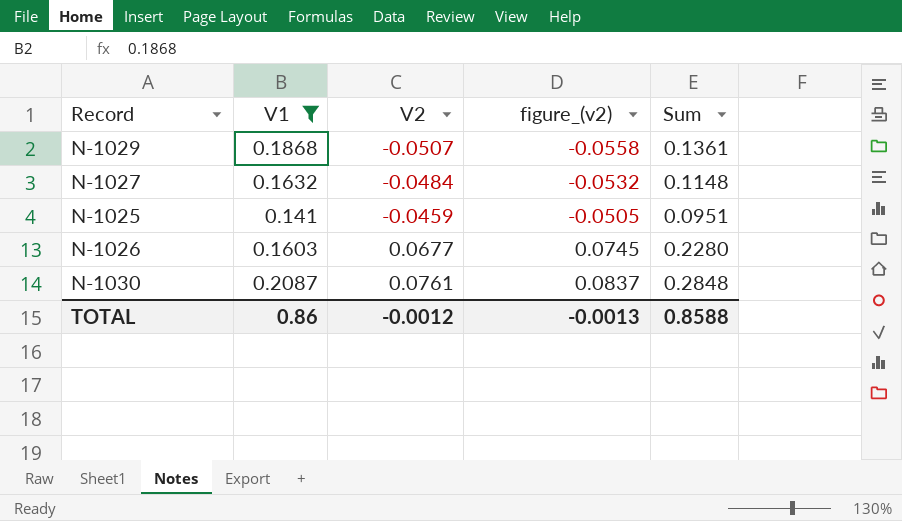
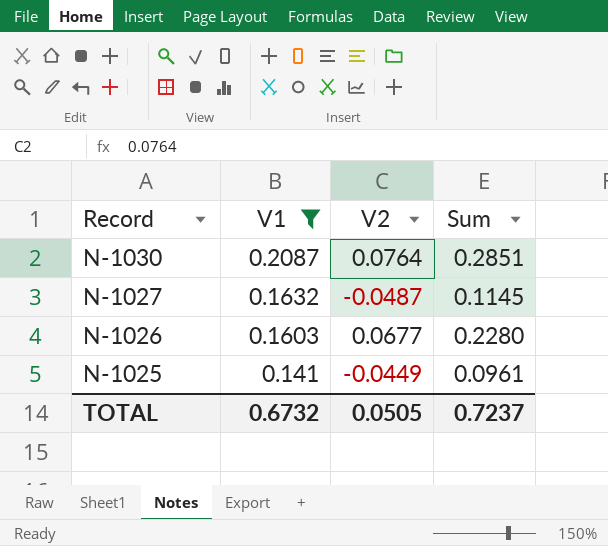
row order: V2 ascending -> Record descending
column figure_(v2) | formula: [V2] * 1.1 -> none
row N-1029: 0.1868 | -0.0507 | -0.0558 | 0.1361 -> none
N-1030 | V2: 0.0761 -> 0.0764
N-1030 | Sum: 0.2848 -> 0.2851
N-1027 | V2: -0.0484 -> -0.0487
N-1027 | Sum: 0.1148 -> 0.1145
N-1025 | V2: -0.0459 -> -0.0449
N-1025 | Sum: 0.0951 -> 0.0961
TOTAL | V1: 0.86 -> 0.6732
TOTAL | V2: -0.0012 -> 0.0505
TOTAL | Sum: 0.8588 -> 0.7237

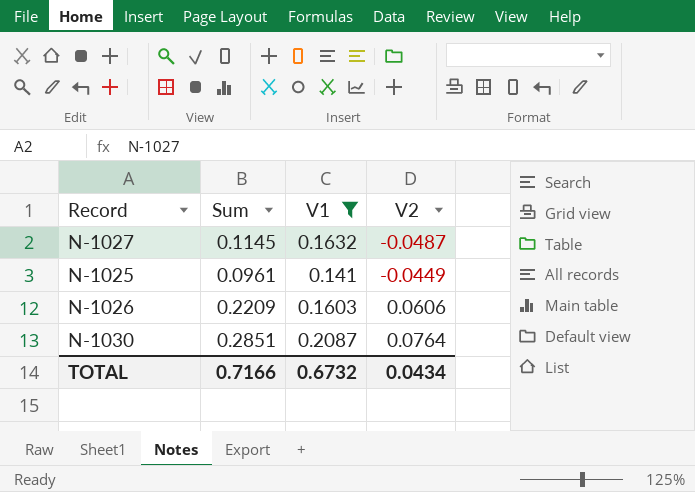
row order: Record descending -> V2 ascending
column Sum | position: 4 -> 2
N-1026 | Sum: 0.2280 -> 0.2209
N-1026 | V2: 0.0677 -> 0.0606
TOTAL | Sum: 0.7237 -> 0.7166
TOTAL | V2: 0.0505 -> 0.0434

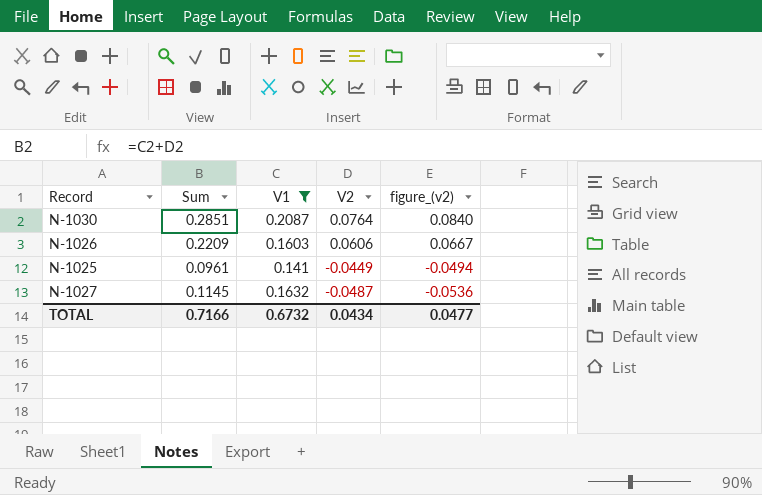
row order: V2 ascending -> V2 descending
column figure_(v2) | formula: none -> [V2] * 1.1

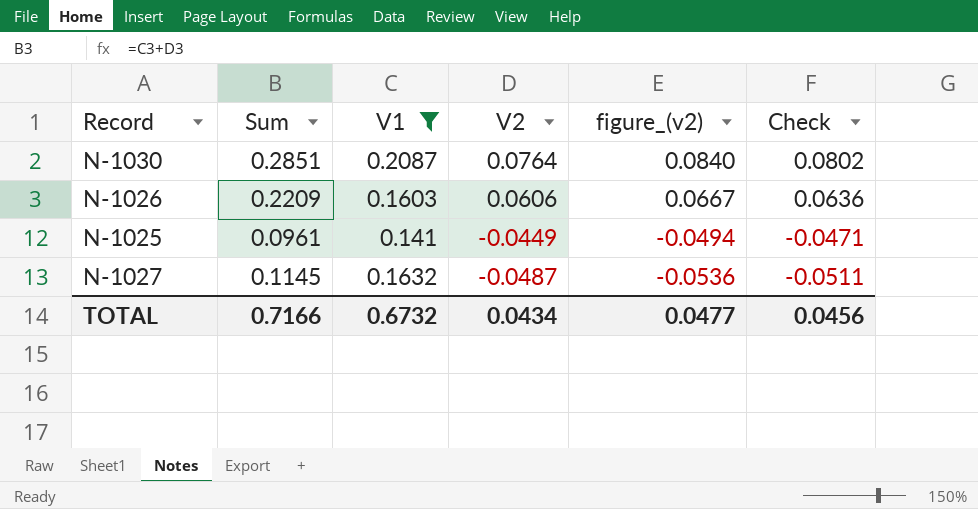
column Check | formula: none -> [V2] * 1.05

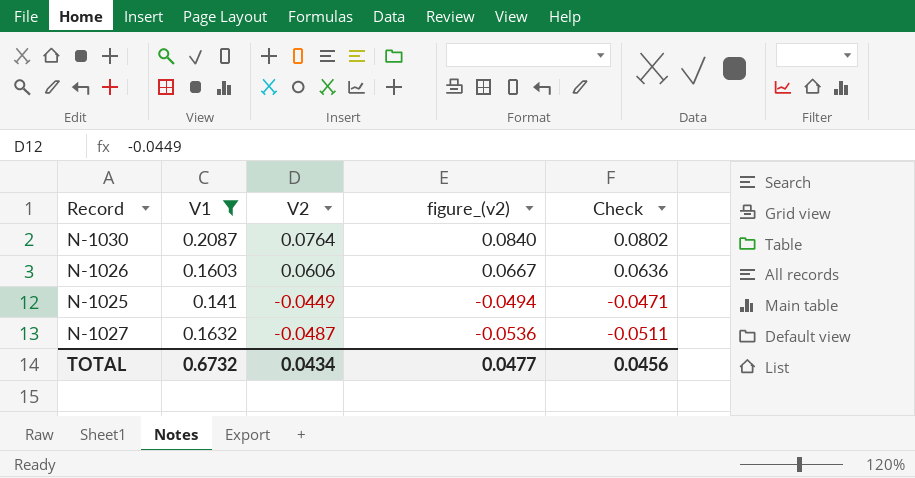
column Sum | formula: [V1] + [V2] -> none

